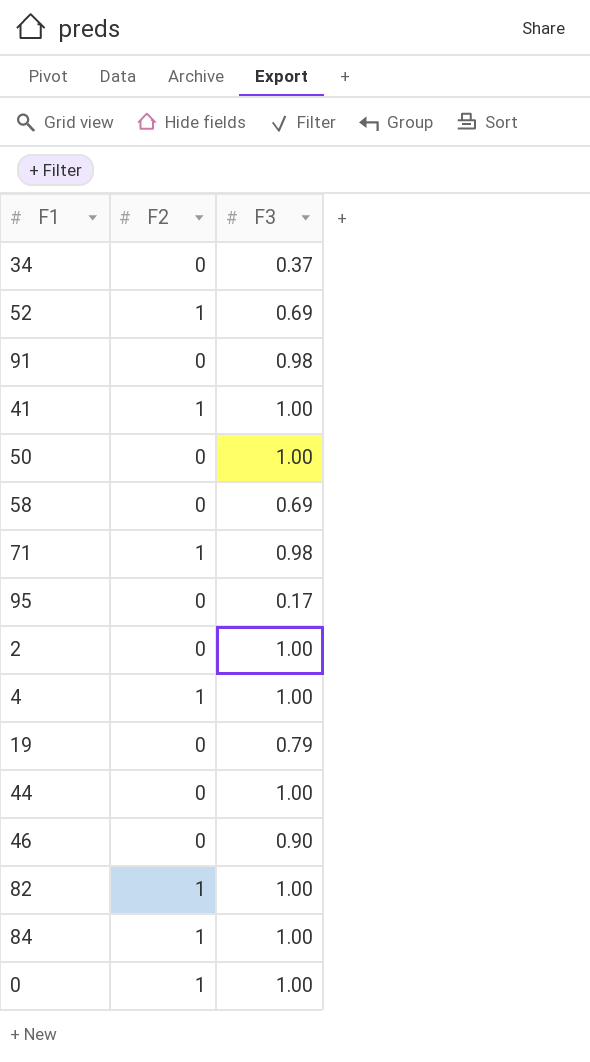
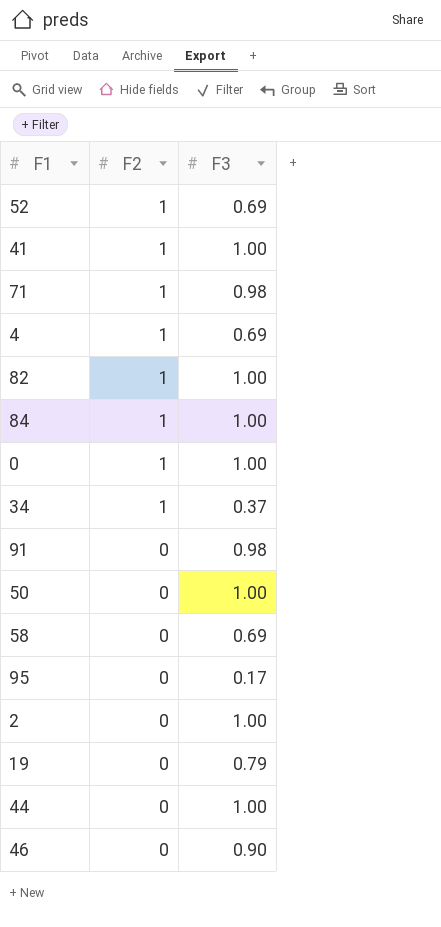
row order: none -> F2 descending
4 | F3: 1.00 -> 0.69
34 | F2: 0 -> 1

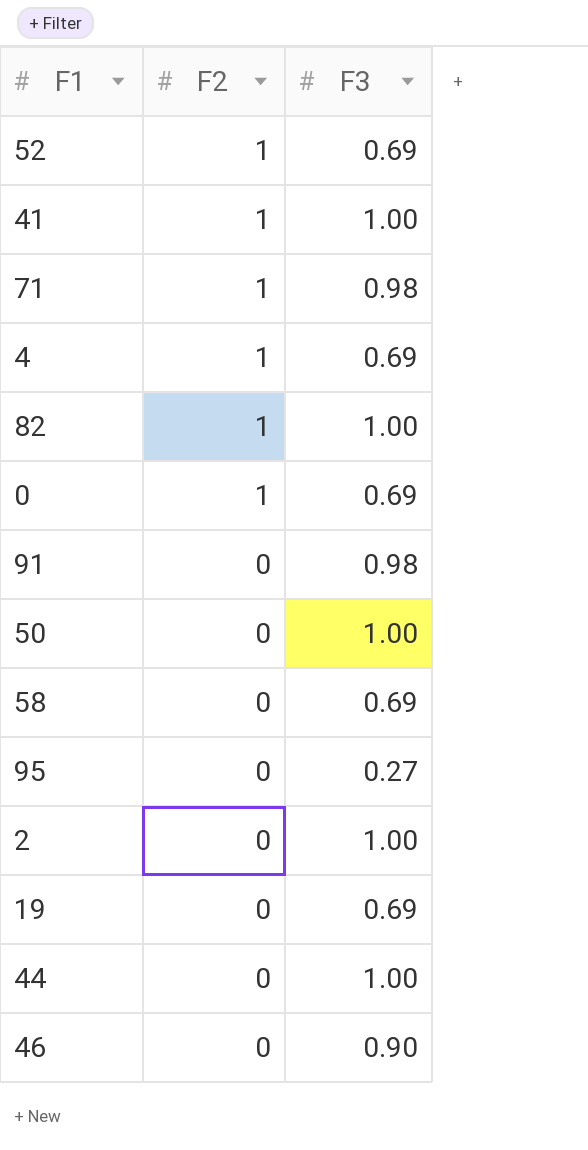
row 84: 1 | 1.00 -> none
row 34: 1 | 0.37 -> none
0 | F3: 1.00 -> 0.69
95 | F3: 0.17 -> 0.27
19 | F3: 0.79 -> 0.69

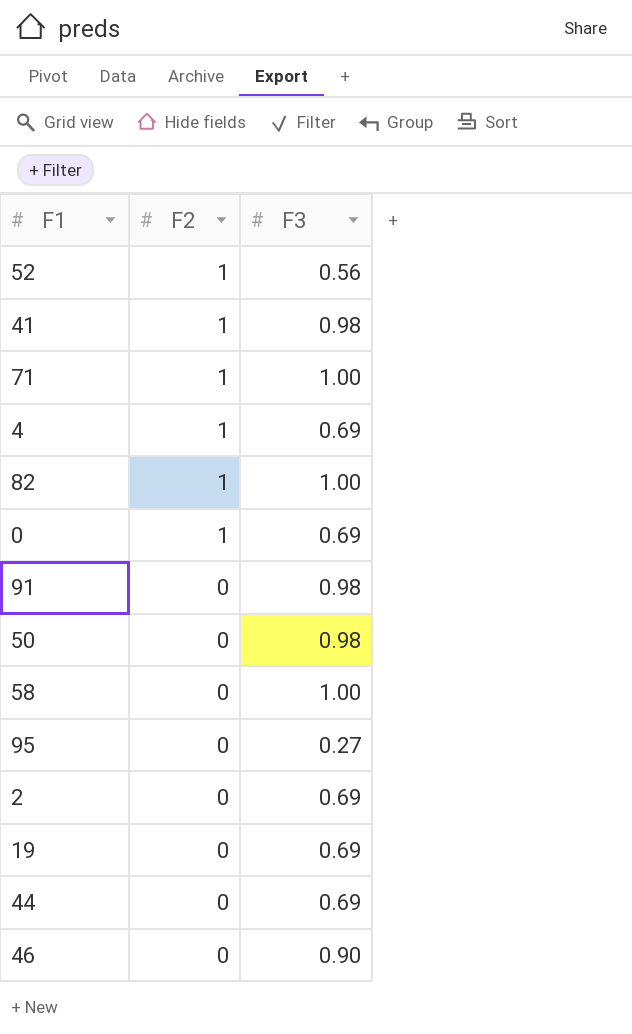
52 | F3: 0.69 -> 0.56
41 | F3: 1.00 -> 0.98
71 | F3: 0.98 -> 1.00
50 | F3: 1.00 -> 0.98
58 | F3: 0.69 -> 1.00
2 | F3: 1.00 -> 0.69
44 | F3: 1.00 -> 0.69

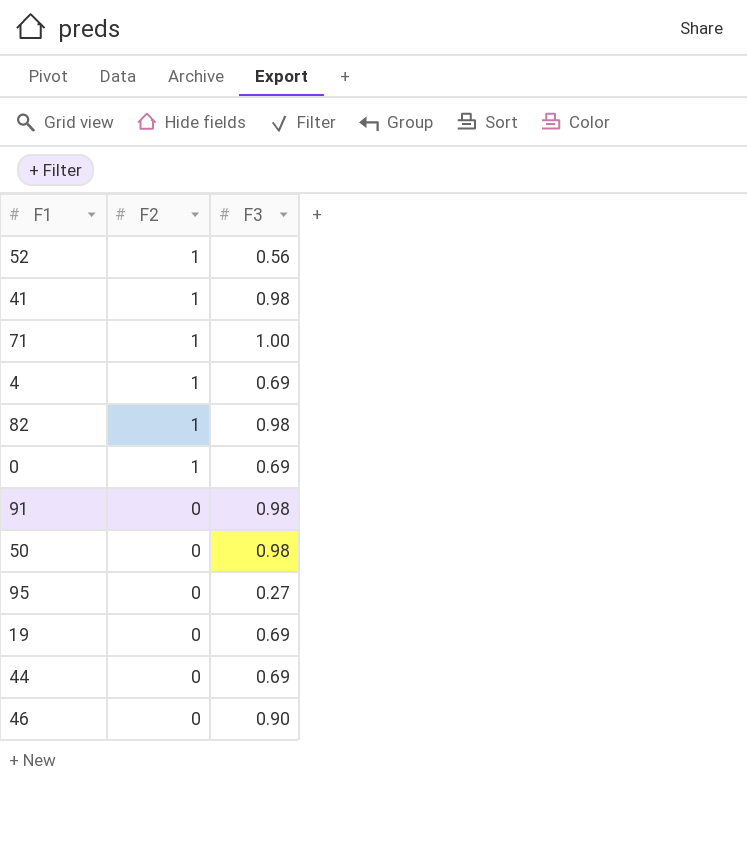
row 58: 0 | 1.00 -> none
row 2: 0 | 0.69 -> none
82 | F3: 1.00 -> 0.98

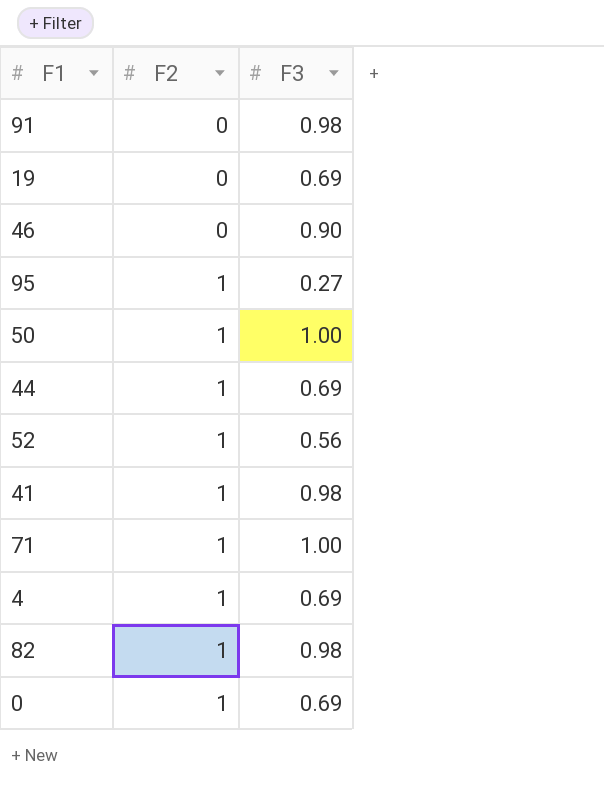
row order: F2 descending -> F2 ascending
95 | F2: 0 -> 1
50 | F2: 0 -> 1
50 | F3: 0.98 -> 1.00
44 | F2: 0 -> 1

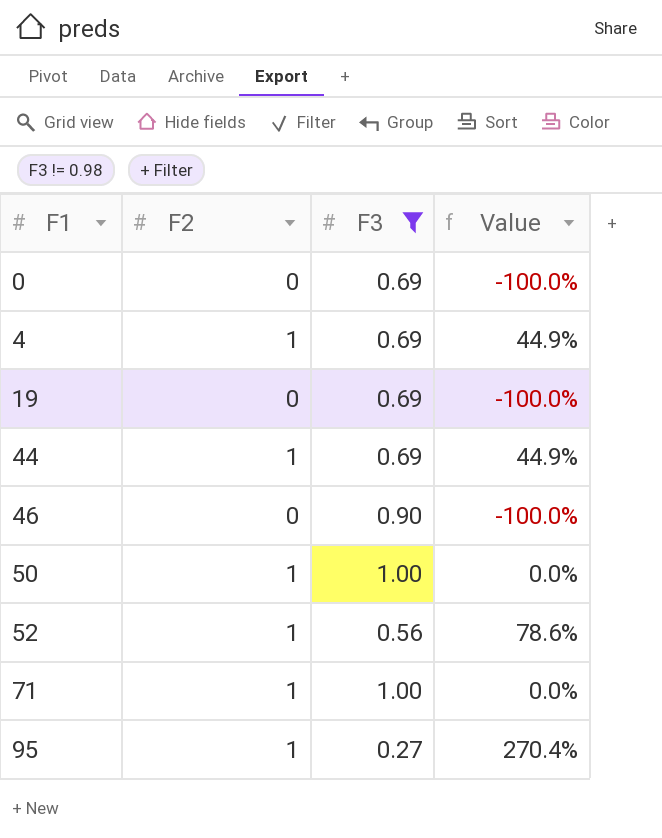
filter: none -> F3 != 0.98
row order: F2 ascending -> F1 ascending
column Value | formula: none -> ([F2] - [F3]) / [F3]
0 | F2: 1 -> 0

